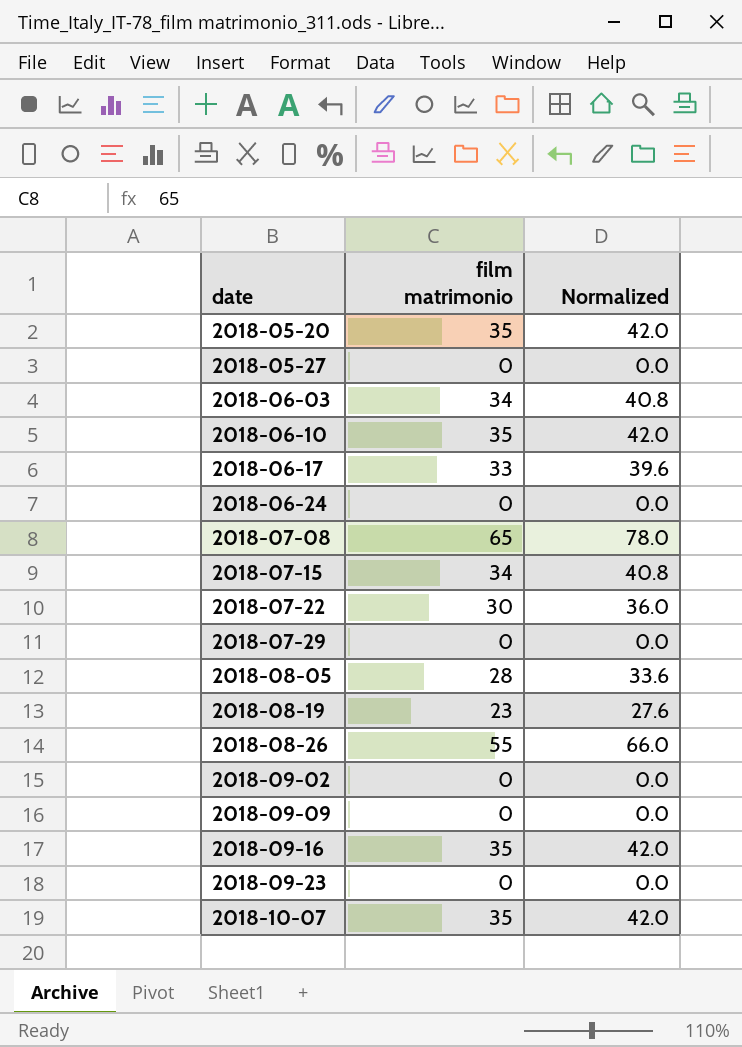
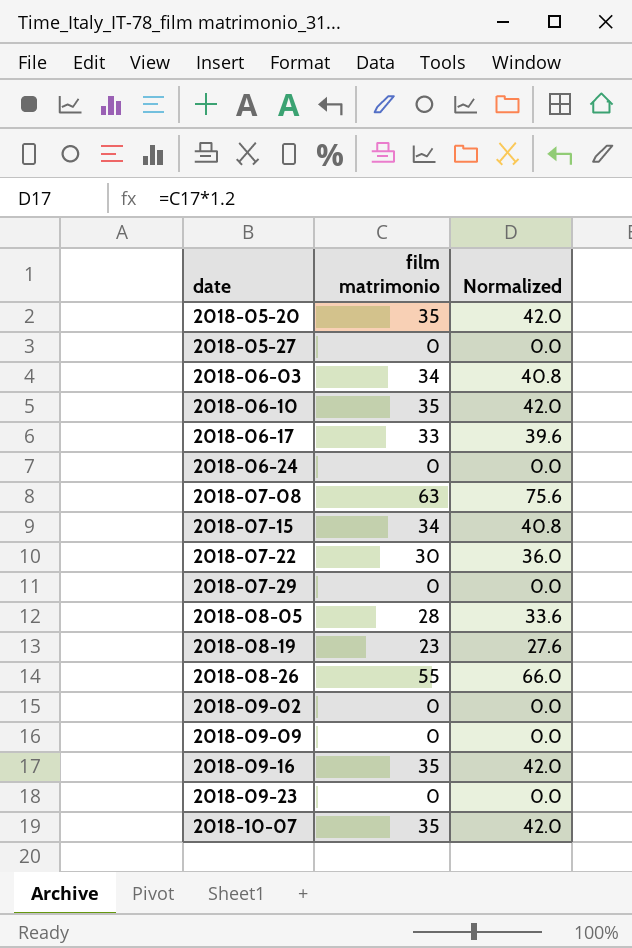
2018-07-08 | film matrimonio: 65 -> 63
2018-07-08 | Normalized: 78.0 -> 75.6

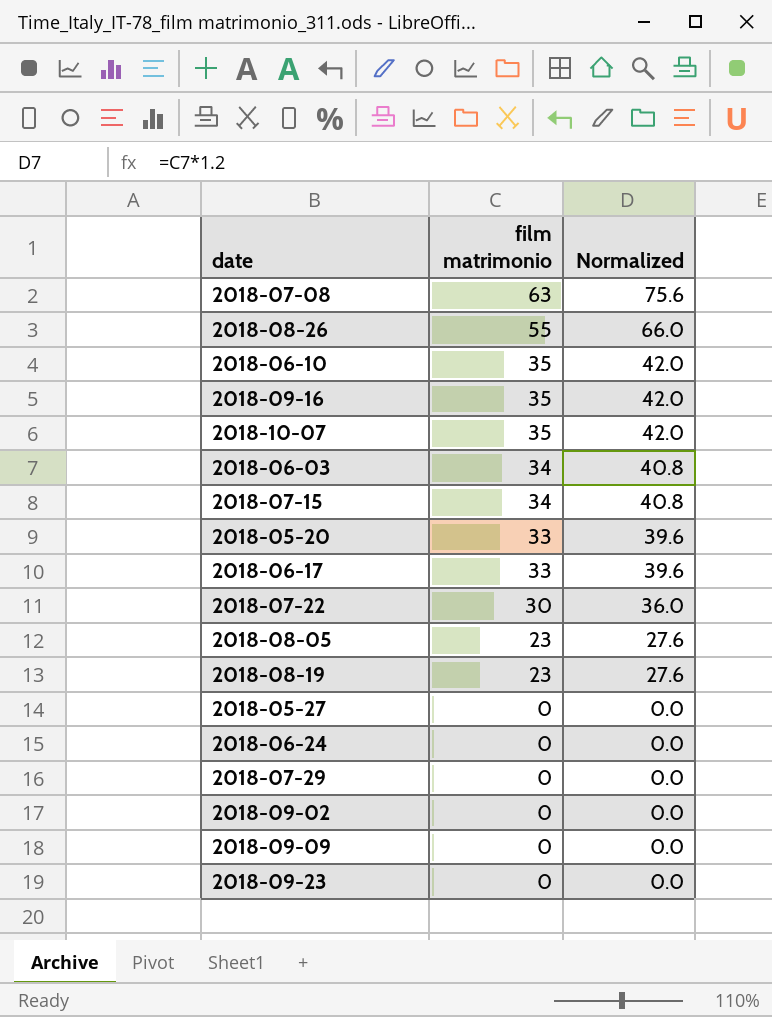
row order: date ascending -> film matrimonio descending
2018-05-20 | film matrimonio: 35 -> 33
2018-05-20 | Normalized: 42.0 -> 39.6
2018-08-05 | film matrimonio: 28 -> 23
2018-08-05 | Normalized: 33.6 -> 27.6

